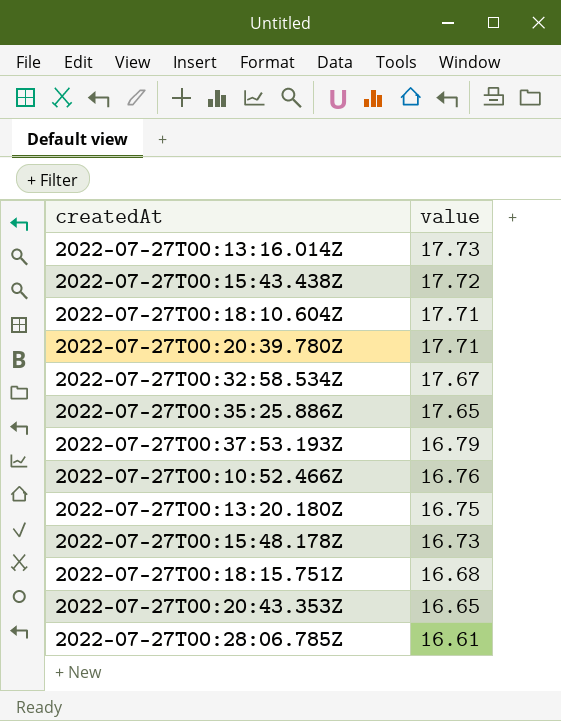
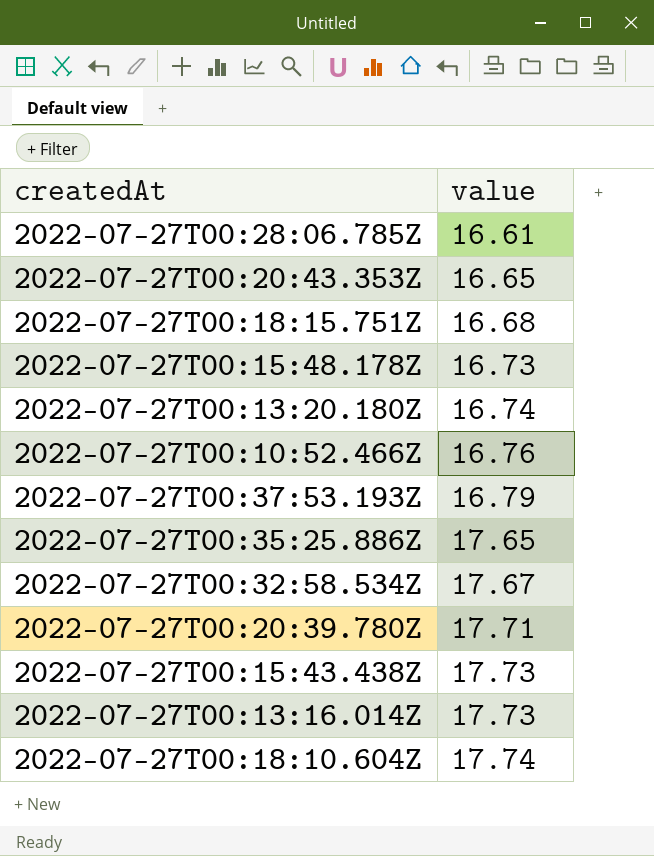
row order: value descending -> value ascending
2022-07-27T00:13:20.180Z | value: 16.75 -> 16.74
2022-07-27T00:15:43.438Z | value: 17.72 -> 17.73
2022-07-27T00:18:10.604Z | value: 17.71 -> 17.74

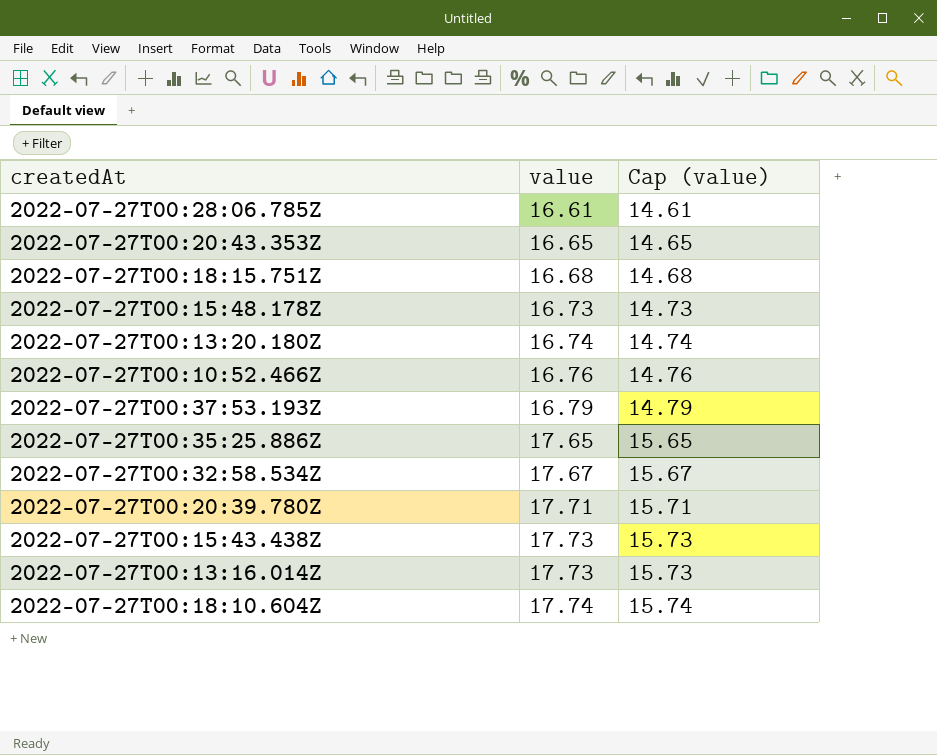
column Cap (value) | formula: none -> [value] - 2

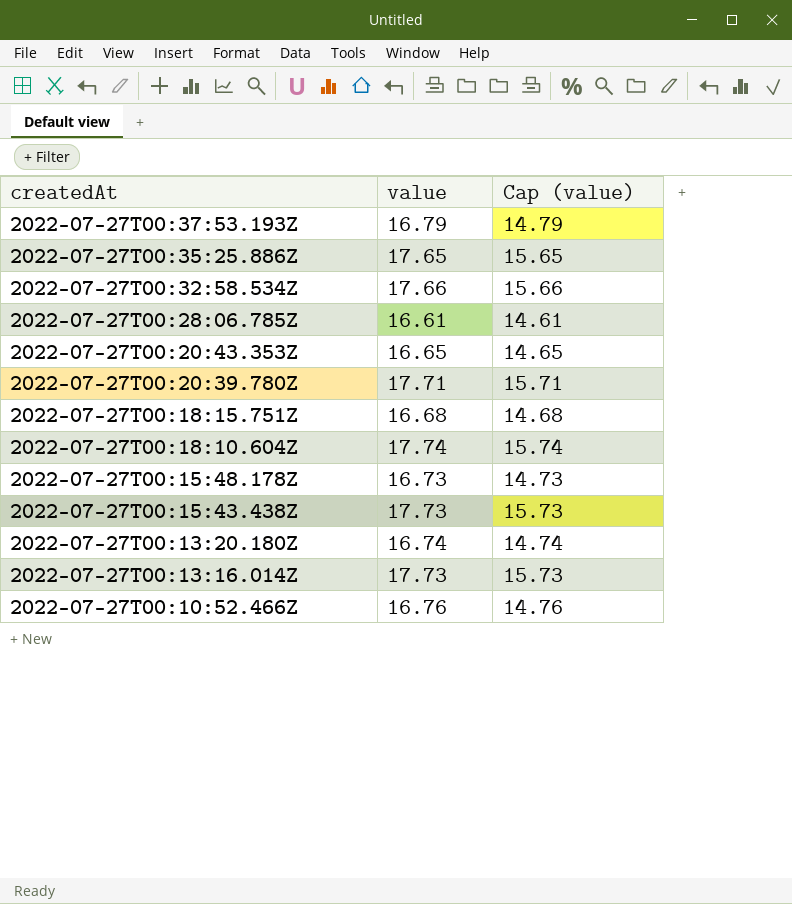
row order: value ascending -> createdAt descending
2022-07-27T00:32:58.534Z | value: 17.67 -> 17.66
2022-07-27T00:32:58.534Z | Cap (value): 15.67 -> 15.66

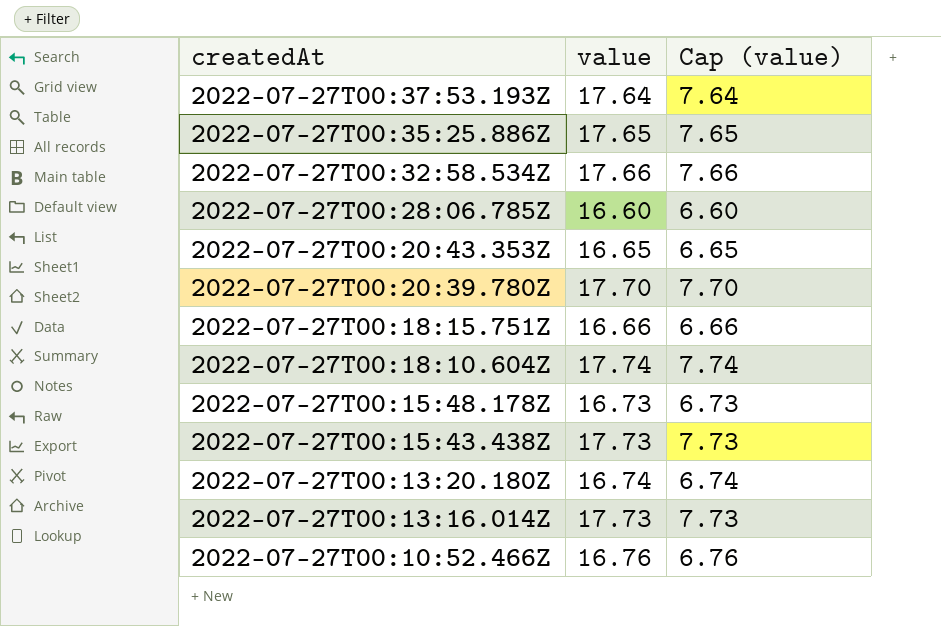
column Cap (value) | formula: [value] - 2 -> [value] - 10
2022-07-27T00:37:53.193Z | value: 16.79 -> 17.64
2022-07-27T00:28:06.785Z | value: 16.61 -> 16.60
2022-07-27T00:20:39.780Z | value: 17.71 -> 17.70
2022-07-27T00:18:15.751Z | value: 16.68 -> 16.66

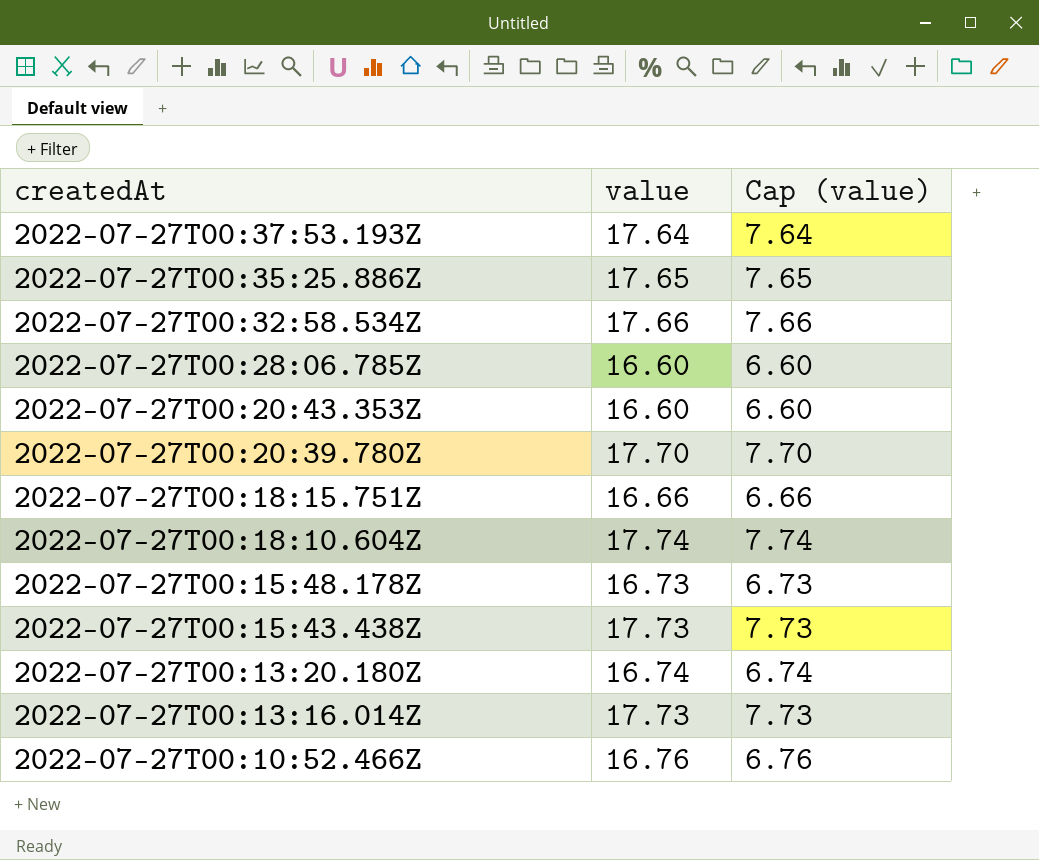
2022-07-27T00:20:43.353Z | value: 16.65 -> 16.60
2022-07-27T00:20:43.353Z | Cap (value): 6.65 -> 6.60

